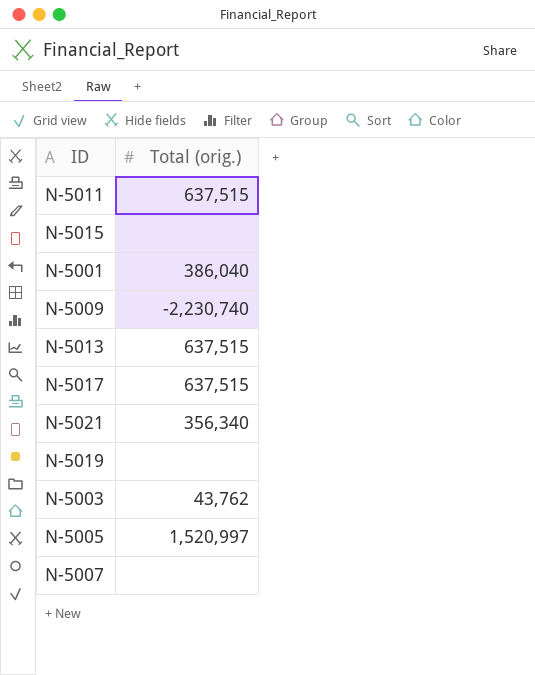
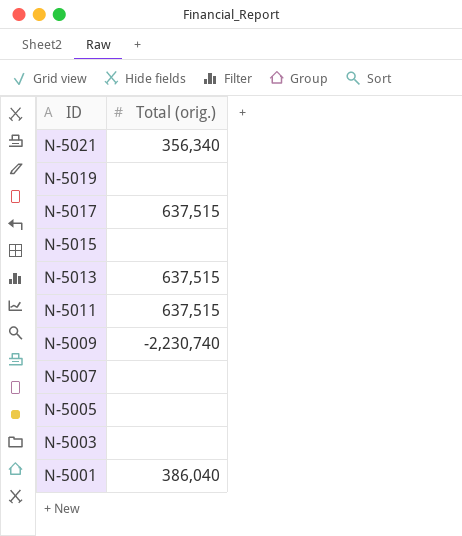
row order: none -> ID descending
N-5005 | Total (orig.): 1,520,997 -> none
N-5003 | Total (orig.): 43,762 -> none

